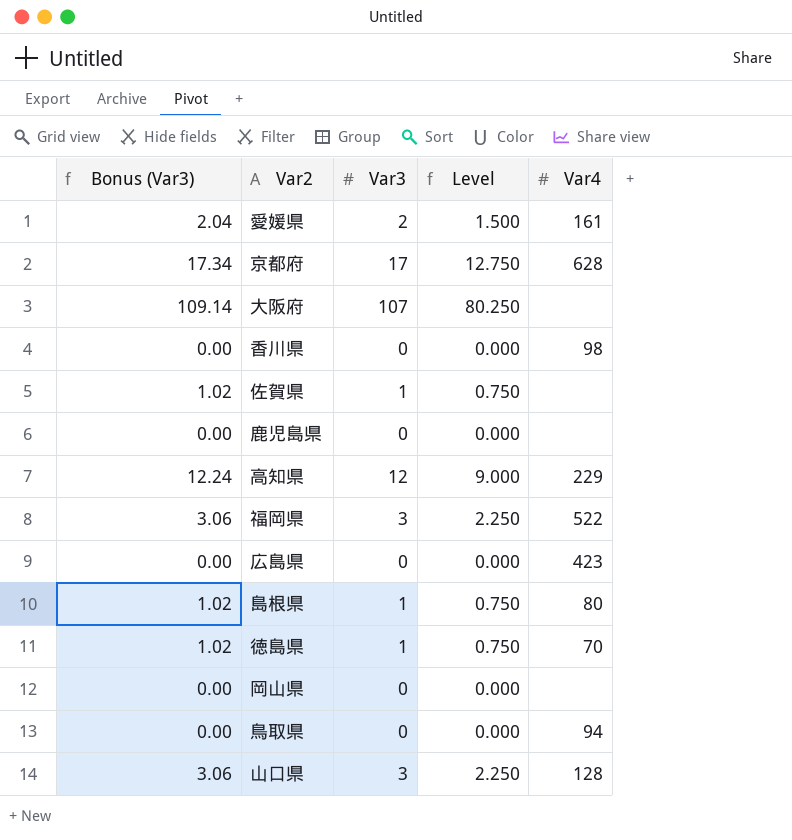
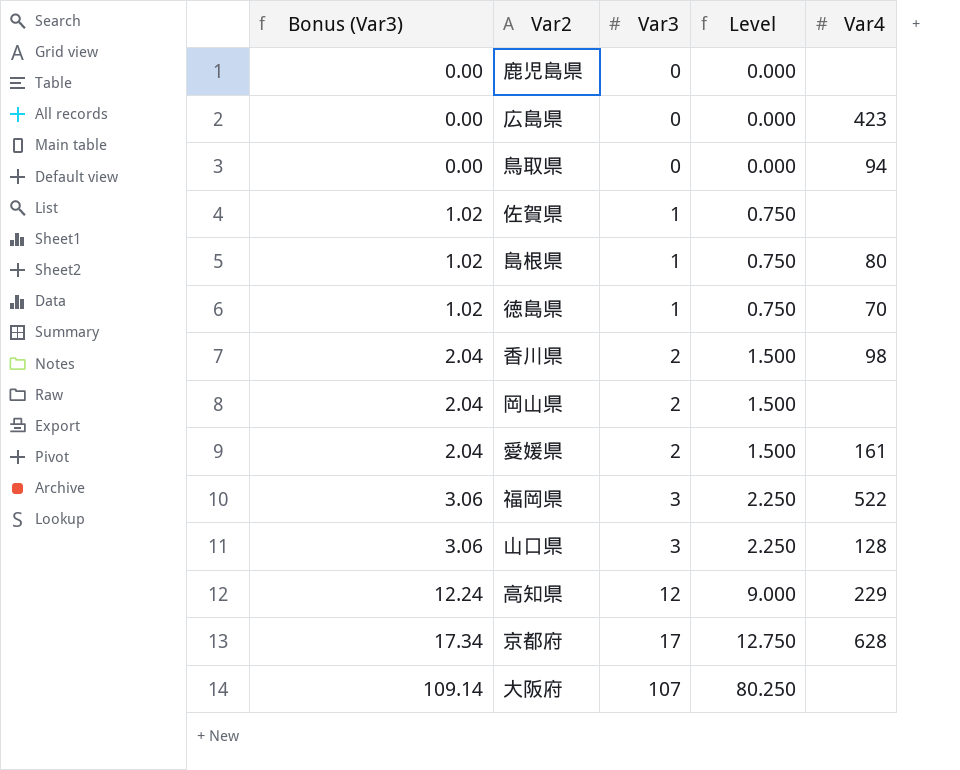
row order: none -> Bonus (Var3) ascending
香川県 | Bonus (Var3): 0.00 -> 2.04
香川県 | Var3: 0 -> 2
香川県 | Level: 0.000 -> 1.500
岡山県 | Bonus (Var3): 0.00 -> 2.04
岡山県 | Var3: 0 -> 2
岡山県 | Level: 0.000 -> 1.500

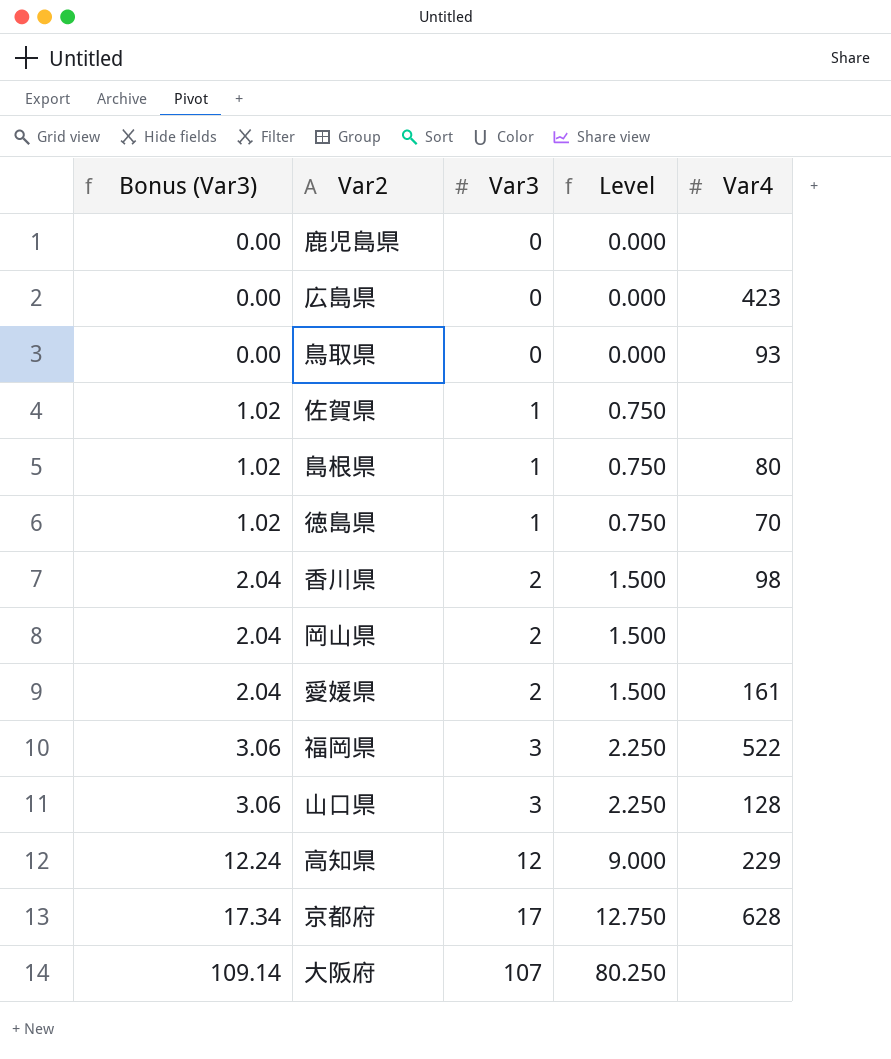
鳥取県 | Var4: 94 -> 93

